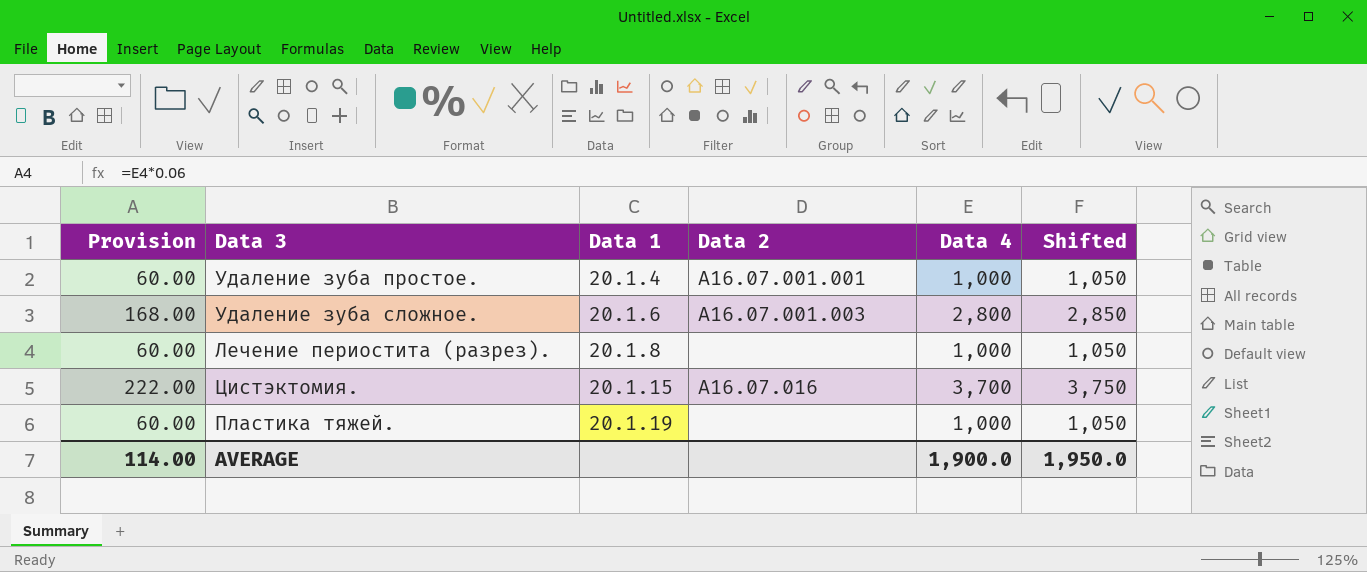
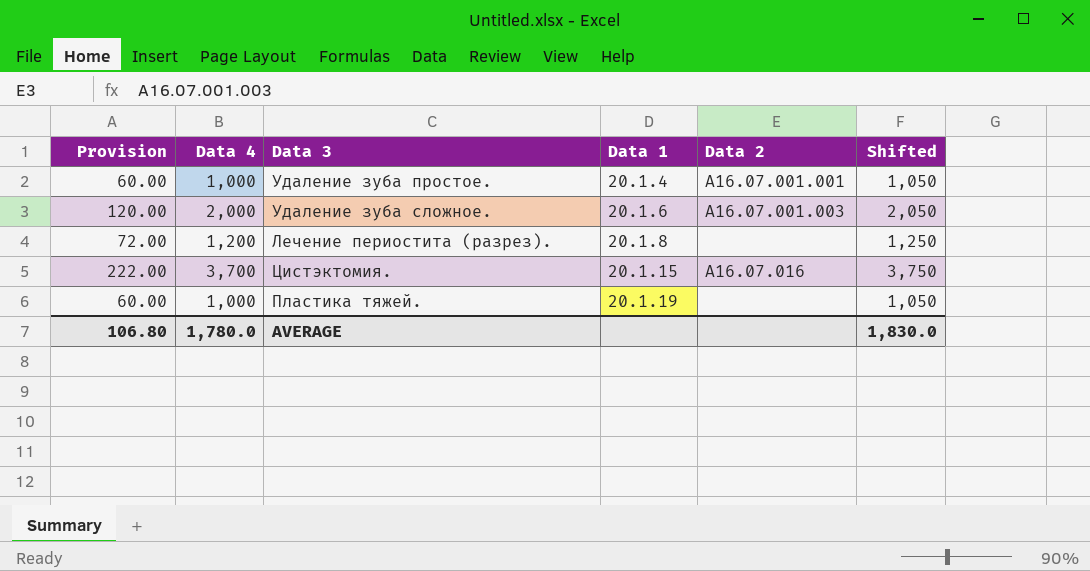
column Data 4 | position: 5 -> 2
Удаление зуба сложное. | Provision: 168.00 -> 120.00
Удаление зуба сложное. | Data 4: 2,800 -> 2,000
Удаление зуба сложное. | Shifted: 2,850 -> 2,050
Лечение периостита (разрез). | Provision: 60.00 -> 72.00
Лечение периостита (разрез). | Data 4: 1,000 -> 1,200
Лечение периостита (разрез). | Shifted: 1,050 -> 1,250
AVERAGE | Provision: 114.00 -> 106.80
AVERAGE | Data 4: 1,900.0 -> 1,780.0
AVERAGE | Shifted: 1,950.0 -> 1,830.0

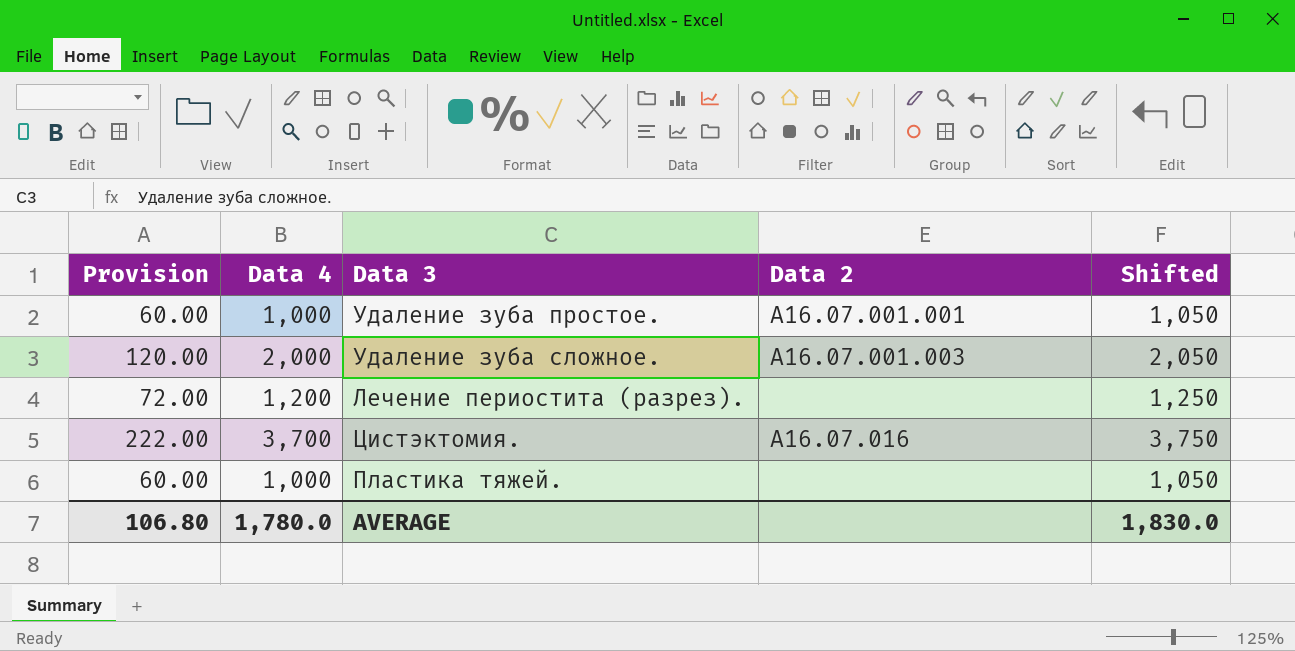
column Data 1 | position: 4 -> none

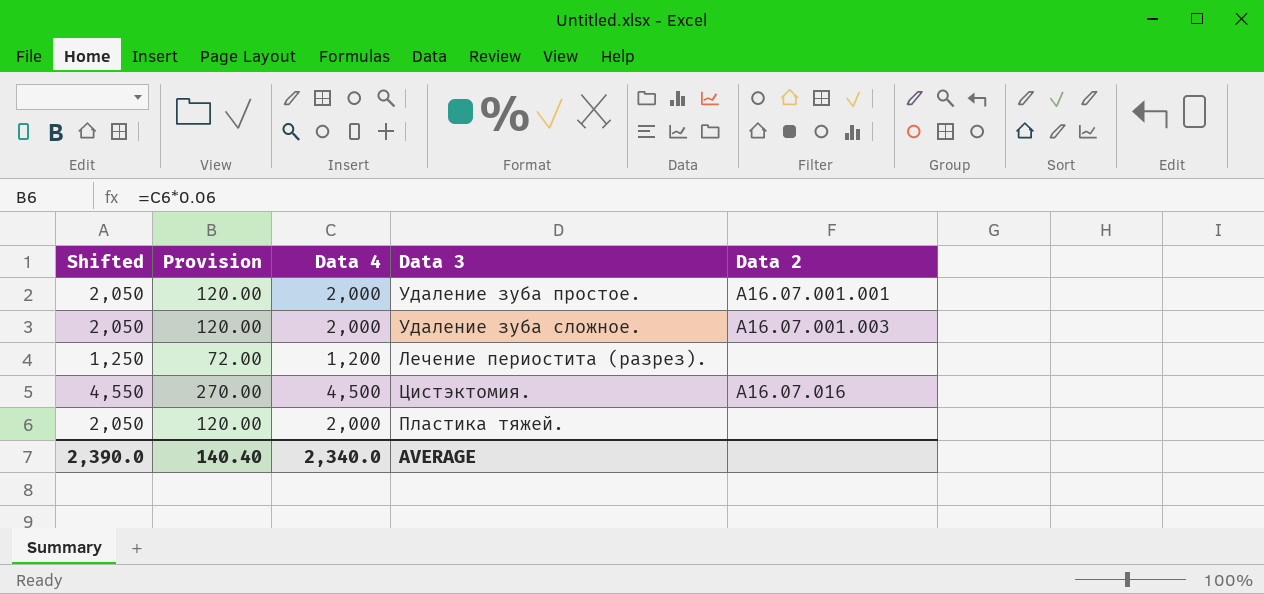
column Shifted | position: 5 -> 1
Удаление зуба простое. | Shifted: 1,050 -> 2,050
Удаление зуба простое. | Provision: 60.00 -> 120.00
Удаление зуба простое. | Data 4: 1,000 -> 2,000
Цистэктомия. | Shifted: 3,750 -> 4,550
Цистэктомия. | Provision: 222.00 -> 270.00
Цистэктомия. | Data 4: 3,700 -> 4,500
Пластика тяжей. | Shifted: 1,050 -> 2,050
Пластика тяжей. | Provision: 60.00 -> 120.00
Пластика тяжей. | Data 4: 1,000 -> 2,000
AVERAGE | Shifted: 1,830.0 -> 2,390.0
AVERAGE | Provision: 106.80 -> 140.40
AVERAGE | Data 4: 1,780.0 -> 2,340.0

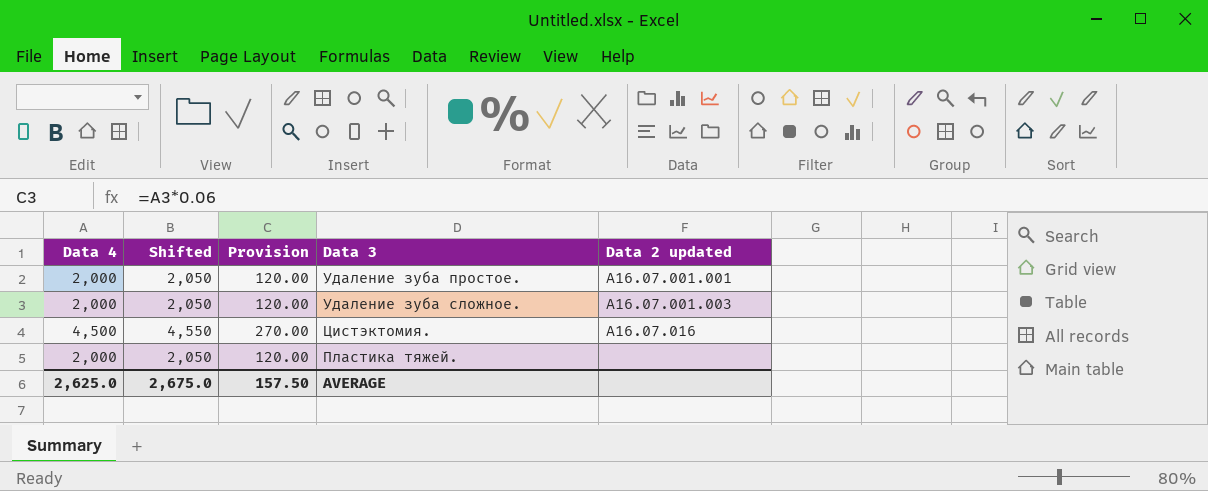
column Data 4 | position: 3 -> 1
column name: Data 2 -> Data 2 updated
row Лечение периостита (разрез).: 1,250 | 72.00 | 1,200 | none -> none
AVERAGE | Data 4: 2,340.0 -> 2,625.0
AVERAGE | Shifted: 2,390.0 -> 2,675.0
AVERAGE | Provision: 140.40 -> 157.50

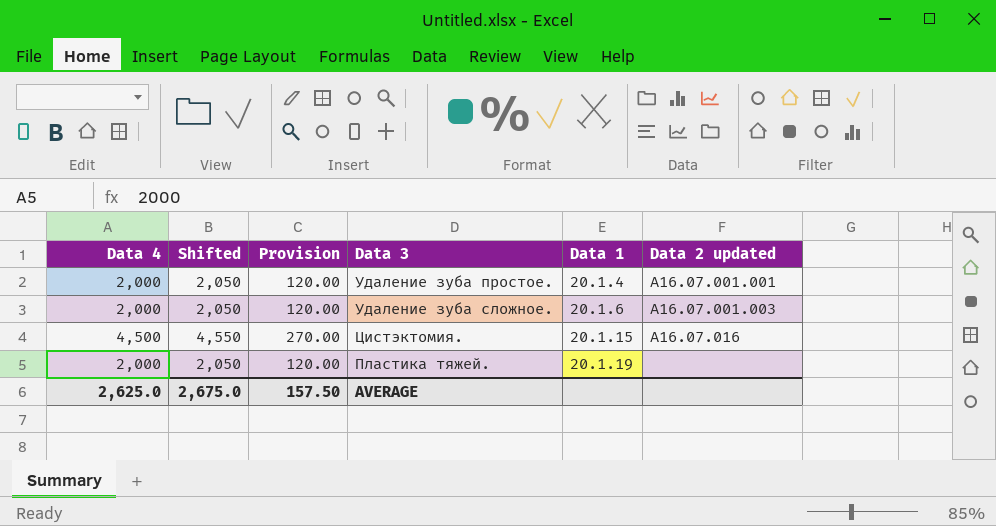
column Data 1 | position: none -> 5

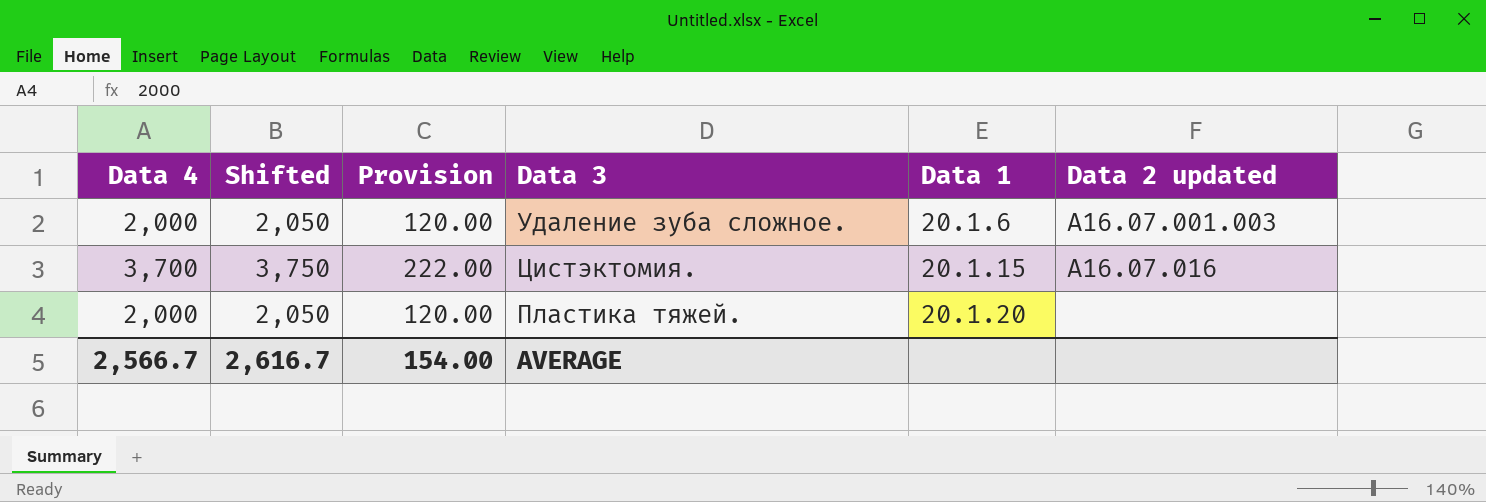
row Удаление зуба простое.: 2,000 | 2,050 | 120.00 | 20.1.4 | А16.07.001.001 -> none
Цистэктомия. | Data 4: 4,500 -> 3,700
Цистэктомия. | Shifted: 4,550 -> 3,750
Цистэктомия. | Provision: 270.00 -> 222.00
Пластика тяжей. | Data 1: 20.1.19 -> 20.1.20
AVERAGE | Data 4: 2,625.0 -> 2,566.7
AVERAGE | Shifted: 2,675.0 -> 2,616.7
AVERAGE | Provision: 157.50 -> 154.00

